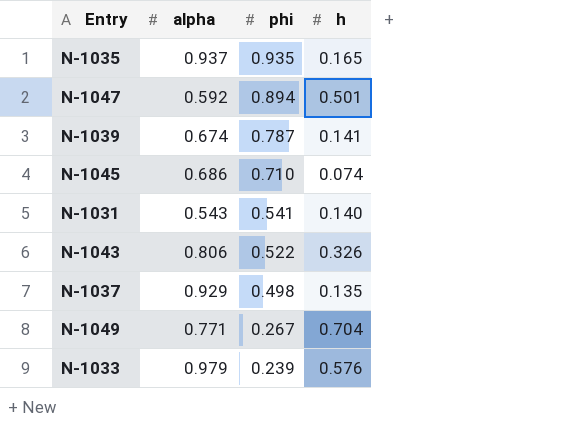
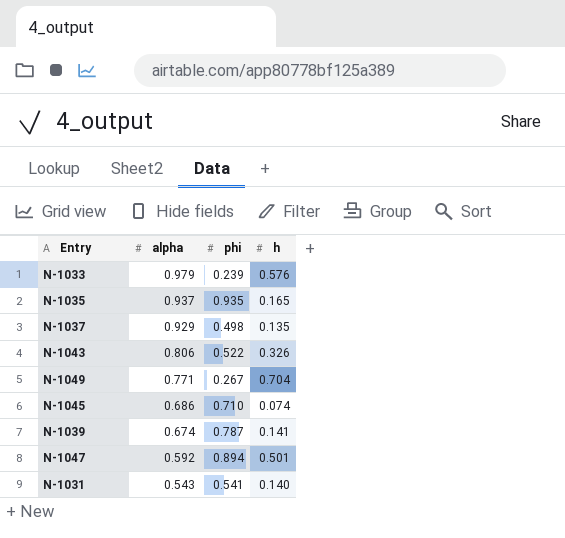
row order: phi descending -> alpha descending

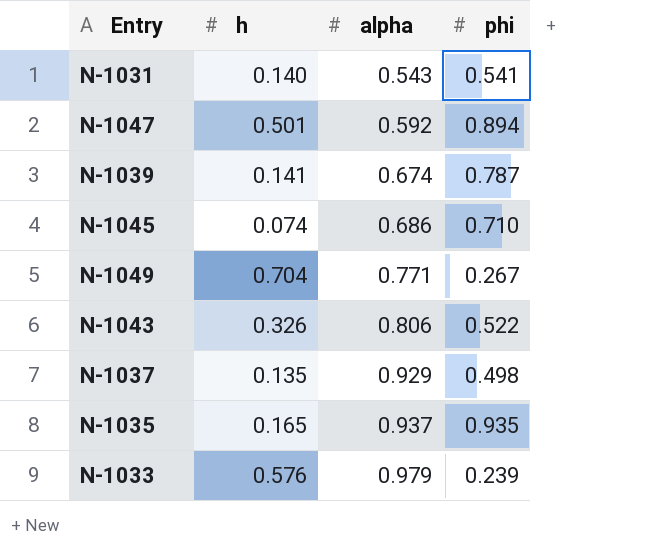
row order: alpha descending -> alpha ascending
column h | position: 4 -> 2

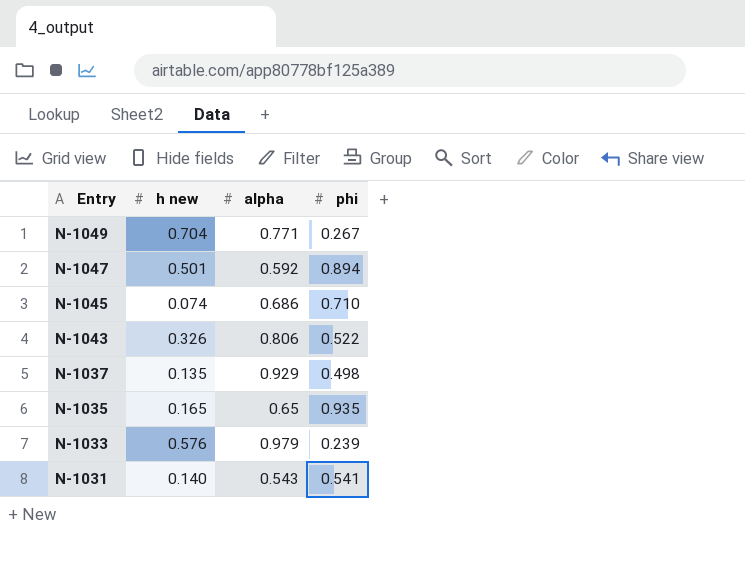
row order: alpha ascending -> Entry descending
column name: h -> h new
row N-1039: 0.141 | 0.674 | 0.787 -> none
N-1035 | alpha: 0.937 -> 0.65

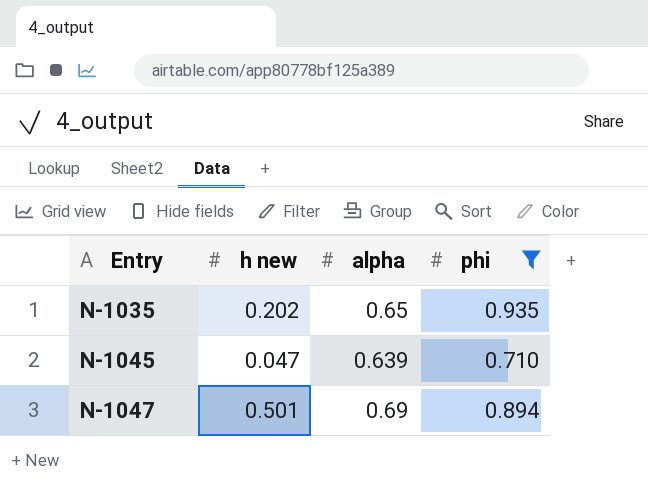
filter: none -> phi >= 0.710
row order: Entry descending -> Entry ascending
N-1035 | h new: 0.165 -> 0.202
N-1045 | h new: 0.074 -> 0.047
N-1045 | alpha: 0.686 -> 0.639
N-1047 | alpha: 0.592 -> 0.69

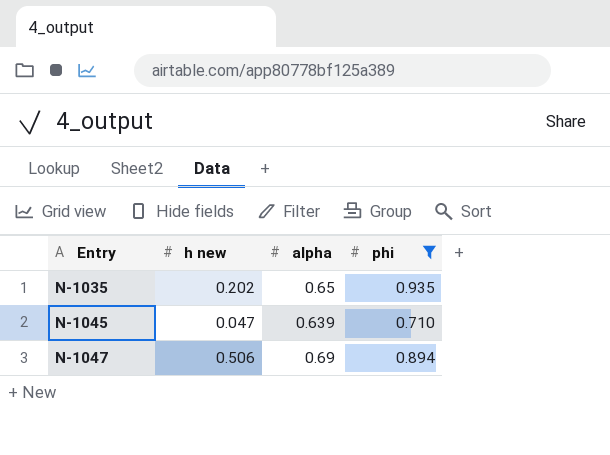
N-1047 | h new: 0.501 -> 0.506

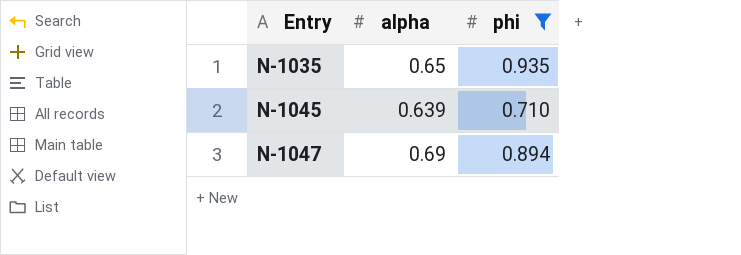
column h new | position: 2 -> none

